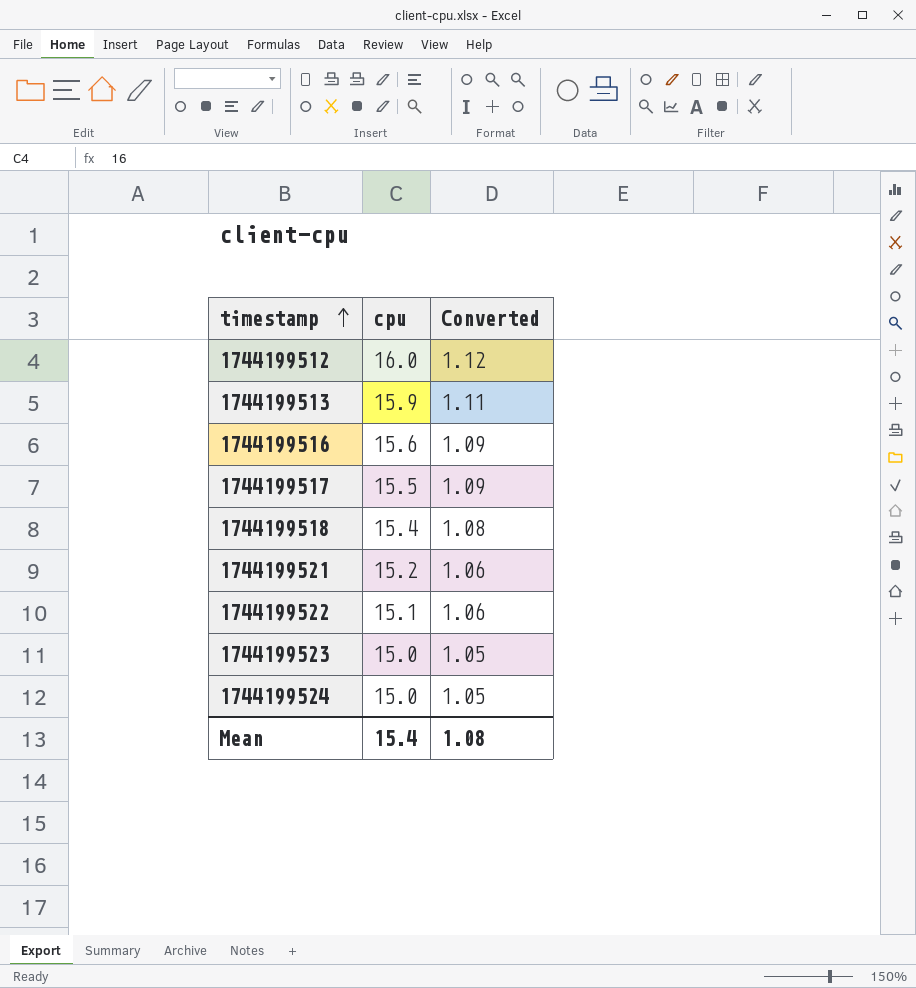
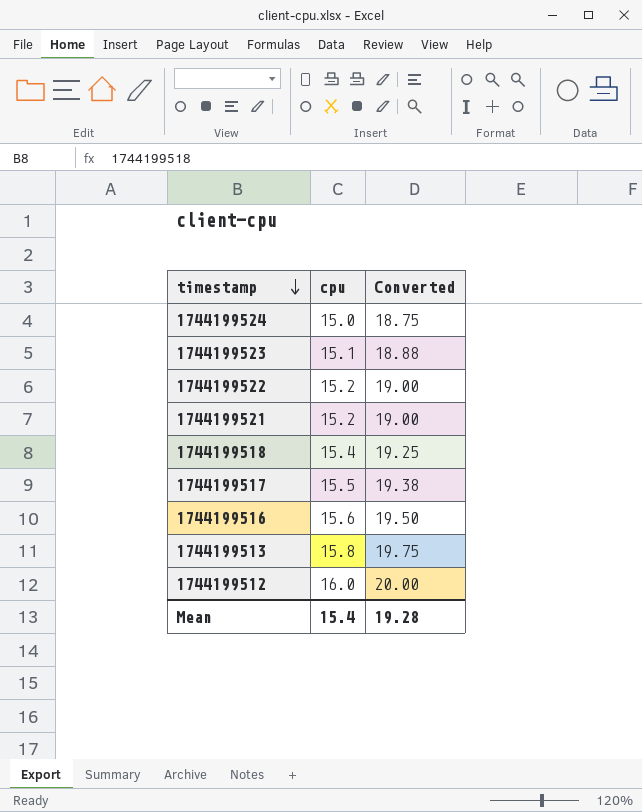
row order: timestamp ascending -> timestamp descending
column Converted | formula: [cpu] * 0.07 -> [cpu] * 1.25
1744199523 | cpu: 15.0 -> 15.1
1744199522 | cpu: 15.1 -> 15.2
1744199513 | cpu: 15.9 -> 15.8
Mean | Converted: 1.08 -> 19.28

